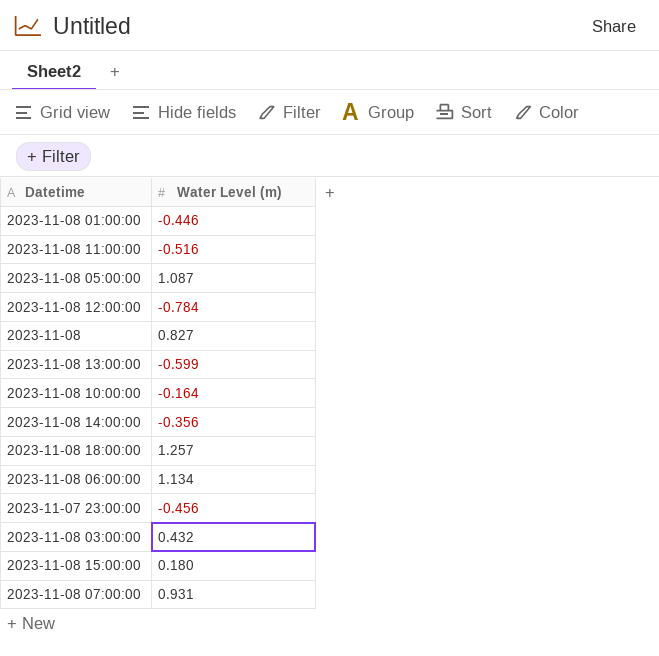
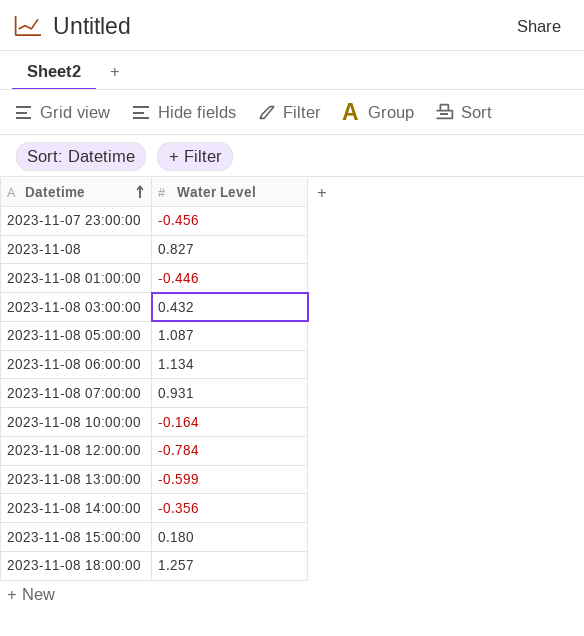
row order: none -> Datetime ascending
column name: Water Level (m) -> Water Level
row 2023-11-08 11:00:00: -0.516 -> none

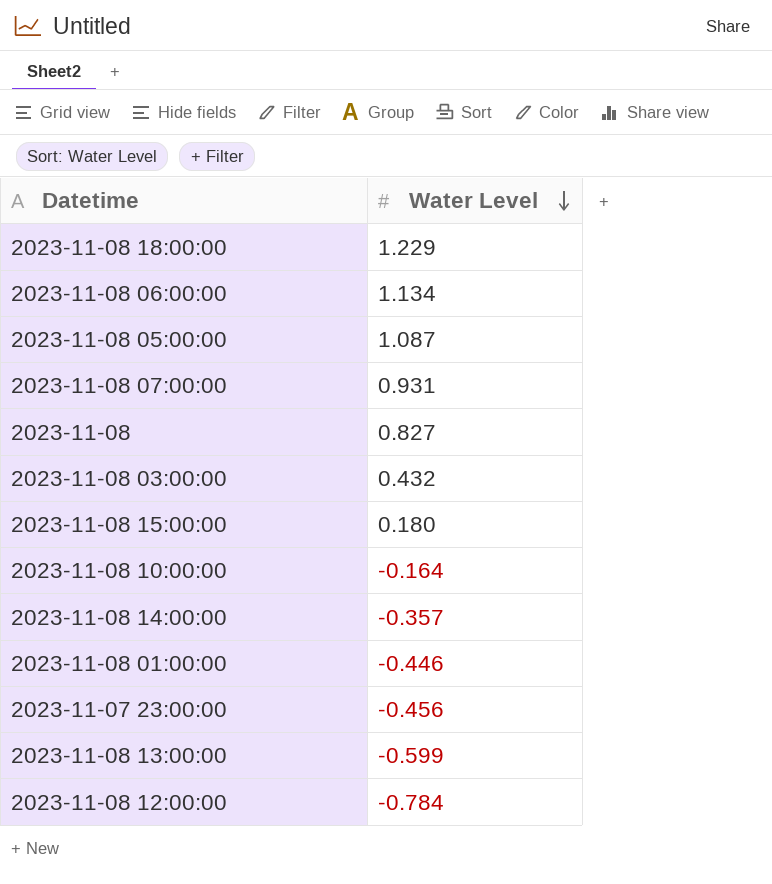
row order: Datetime ascending -> Water Level descending
2023-11-08 18:00:00 | Water Level: 1.257 -> 1.229
2023-11-08 14:00:00 | Water Level: -0.356 -> -0.357

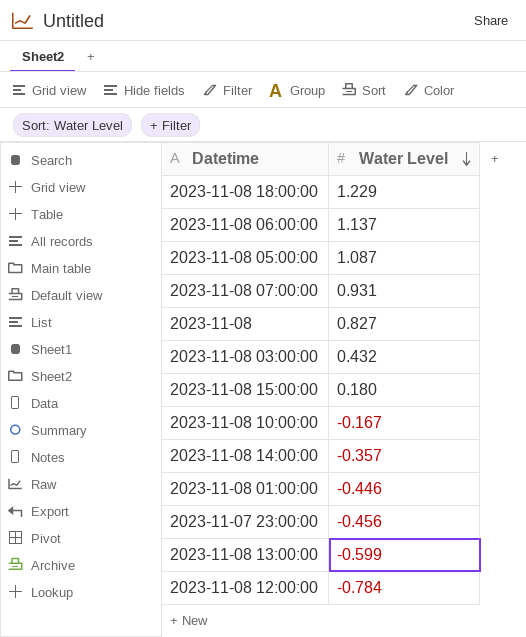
2023-11-08 06:00:00 | Water Level: 1.134 -> 1.137
2023-11-08 10:00:00 | Water Level: -0.164 -> -0.167

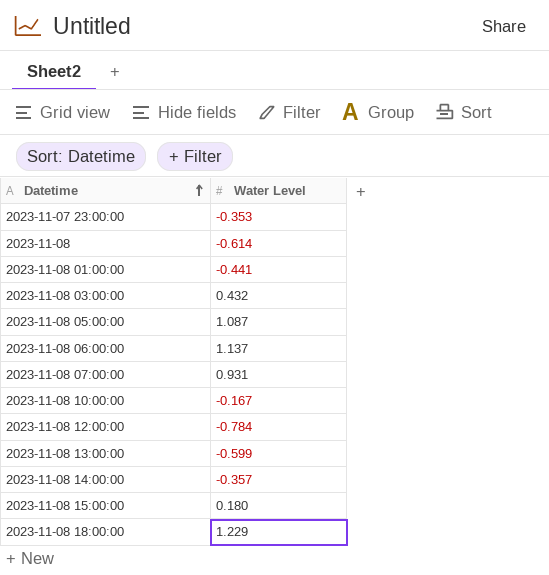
row order: Water Level descending -> Datetime ascending
2023-11-07 23:00:00 | Water Level: -0.456 -> -0.353
2023-11-08 | Water Level: 0.827 -> -0.614
2023-11-08 01:00:00 | Water Level: -0.446 -> -0.441

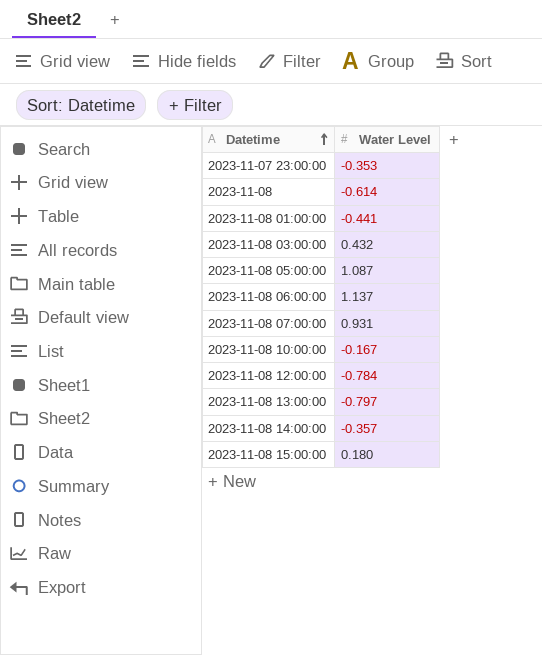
row 2023-11-08 18:00:00: 1.229 -> none
2023-11-08 13:00:00 | Water Level: -0.599 -> -0.797

